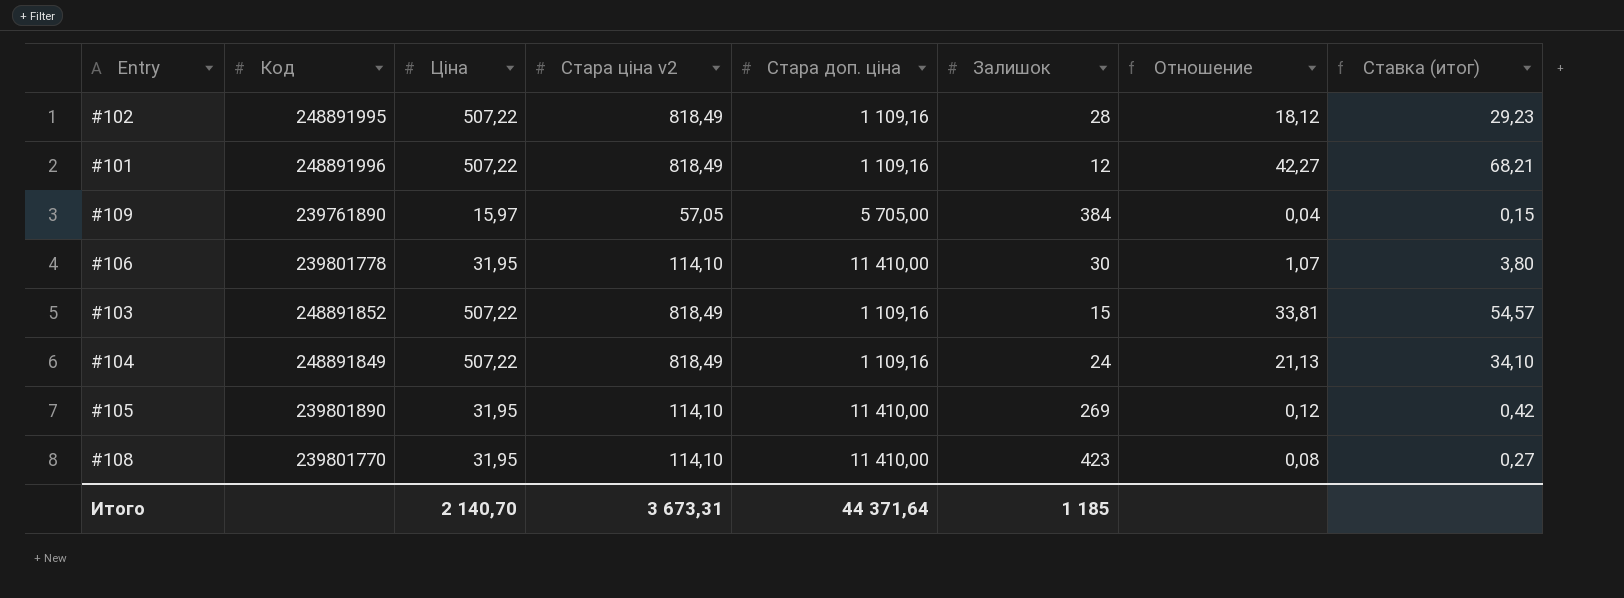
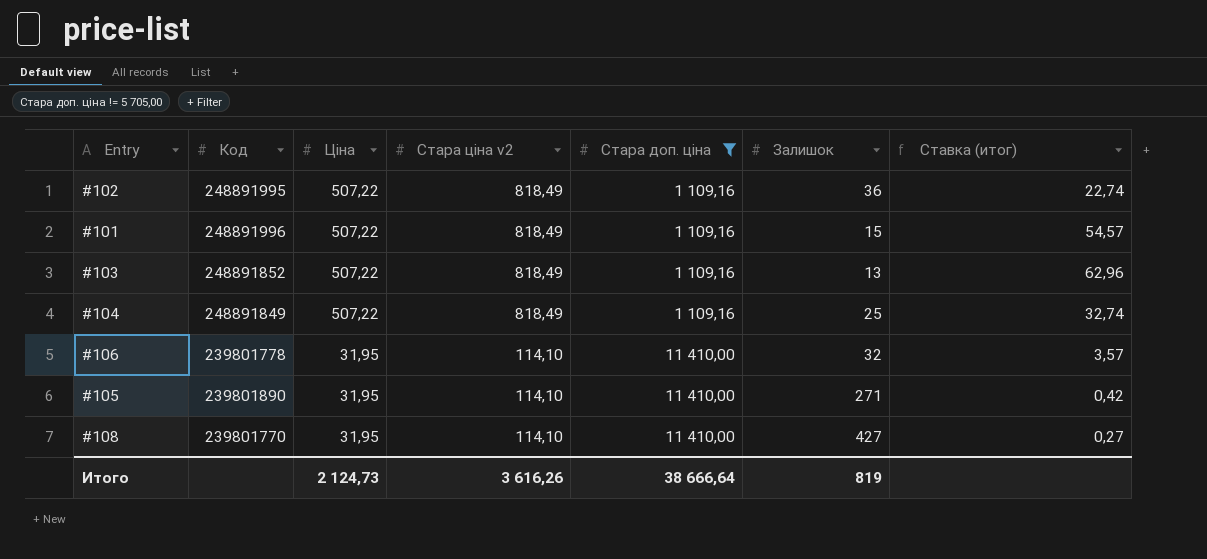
filter: none -> Стара доп. ціна != 5 705,00
row order: none -> Ціна descending
column Отношение | formula: [Ціна] / [Залишок] -> none
#102 | Залишок: 28 -> 36
#102 | Ставка (итог): 29,23 -> 22,74
#101 | Залишок: 12 -> 15
#101 | Ставка (итог): 68,21 -> 54,57
#103 | Залишок: 15 -> 13
#103 | Ставка (итог): 54,57 -> 62,96
#104 | Залишок: 24 -> 25
#104 | Ставка (итог): 34,10 -> 32,74
#106 | Залишок: 30 -> 32
#106 | Ставка (итог): 3,80 -> 3,57
#105 | Залишок: 269 -> 271
#108 | Залишок: 423 -> 427
Итого | Ціна: 2 140,70 -> 2 124,73
Итого | Стара ціна v2: 3 673,31 -> 3 616,26
Итого | Стара доп. ціна: 44 371,64 -> 38 666,64
Итого | Залишок: 1 185 -> 819

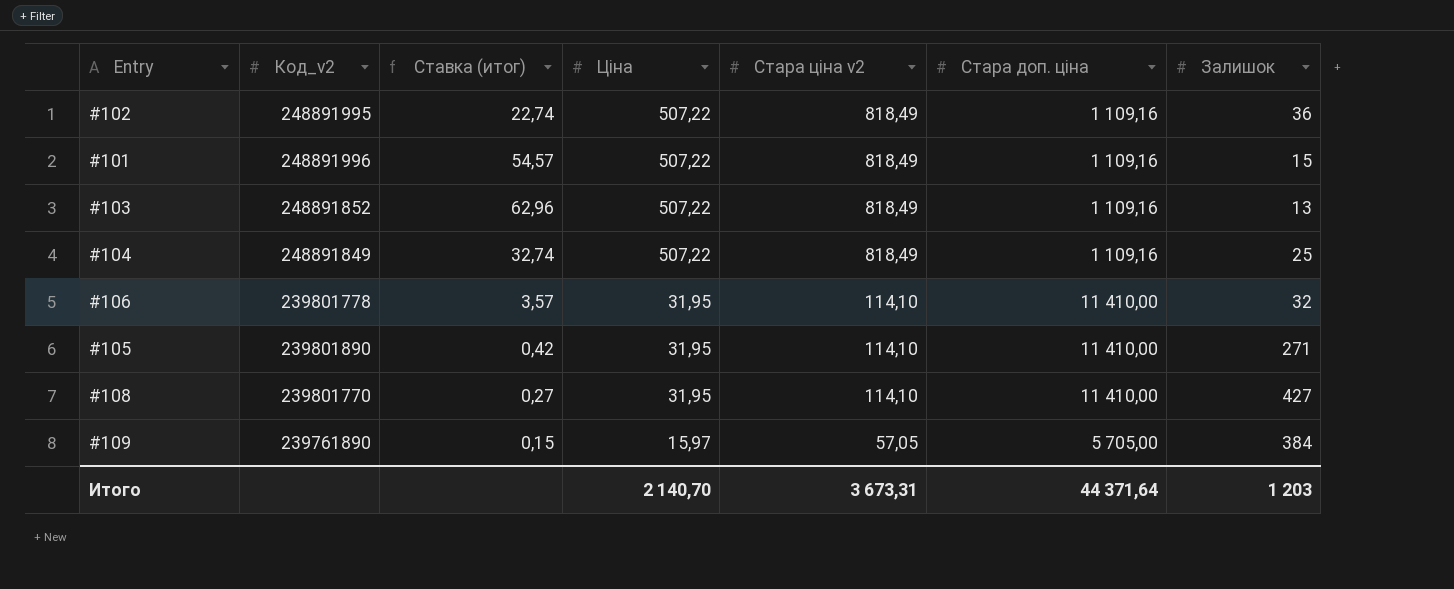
filter: Стара доп. ціна != 5 705,00 -> none
column name: Код -> Код_v2
column Ставка (итог) | position: 7 -> 3
Итого | Ціна: 2 124,73 -> 2 140,70
Итого | Стара ціна v2: 3 616,26 -> 3 673,31
Итого | Стара доп. ціна: 38 666,64 -> 44 371,64
Итого | Залишок: 819 -> 1 203

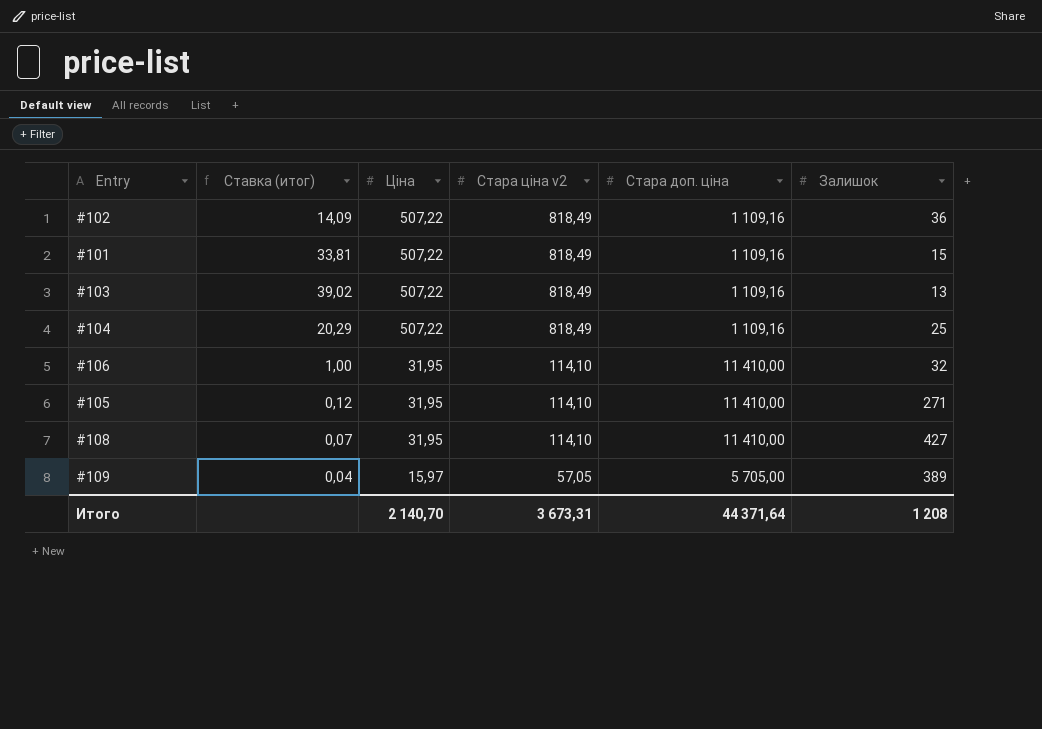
column Код_v2 | position: 2 -> none
column Ставка (итог) | formula: [Стара ціна v2] / [Залишок] -> [Ціна] / [Залишок]
#109 | Залишок: 384 -> 389
Итого | Залишок: 1 203 -> 1 208

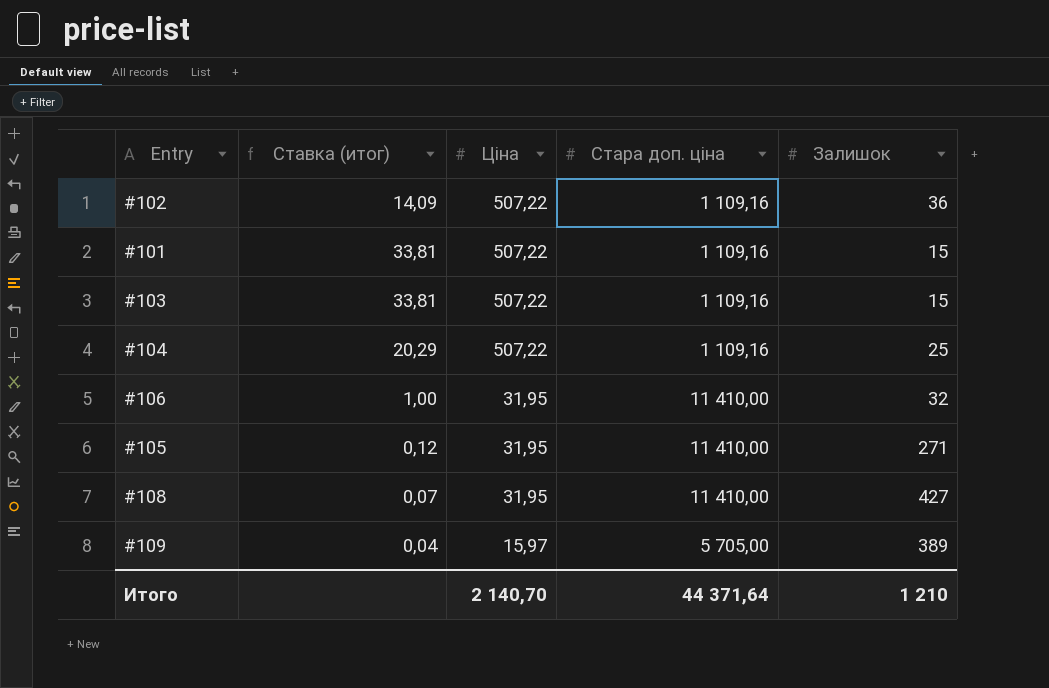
column Стара ціна v2 | position: 4 -> none
#103 | Ставка (итог): 39,02 -> 33,81
#103 | Залишок: 13 -> 15
Итого | Залишок: 1 208 -> 1 210

